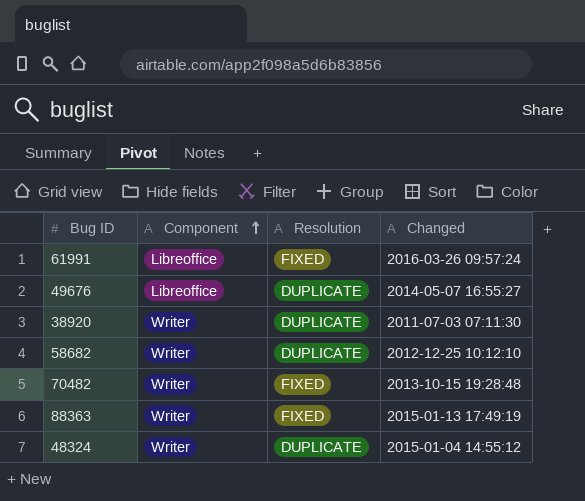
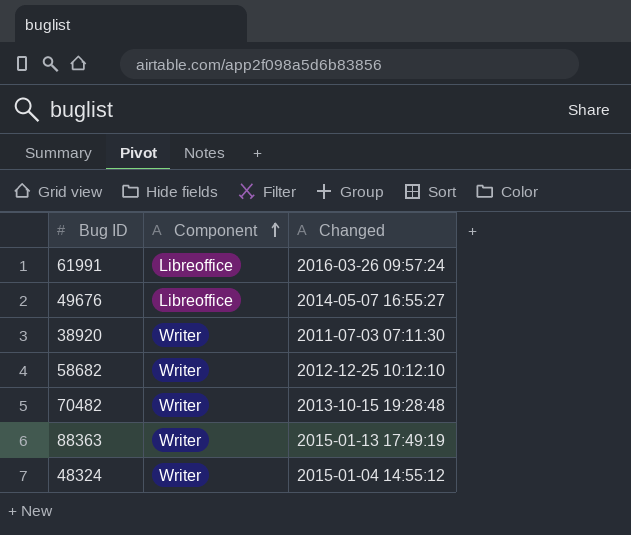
column Resolution | position: 3 -> none

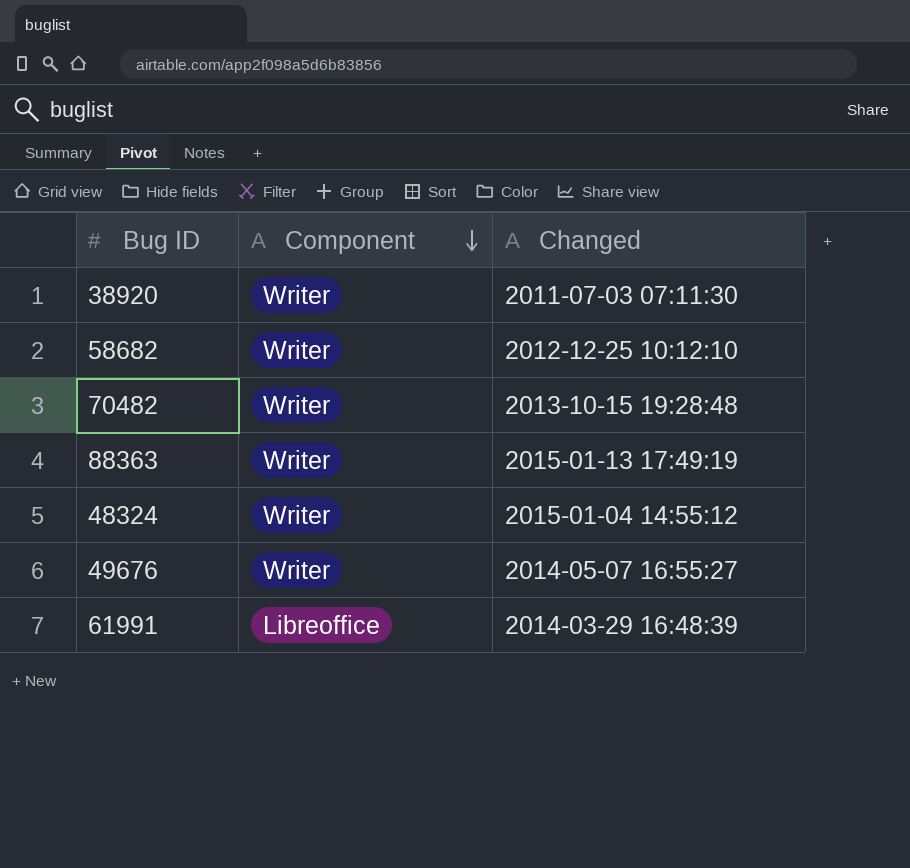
row order: Component ascending -> Component descending
49676 | Component: Libreoffice -> Writer
61991 | Changed: 2016-03-26 09:57:24 -> 2014-03-29 16:48:39

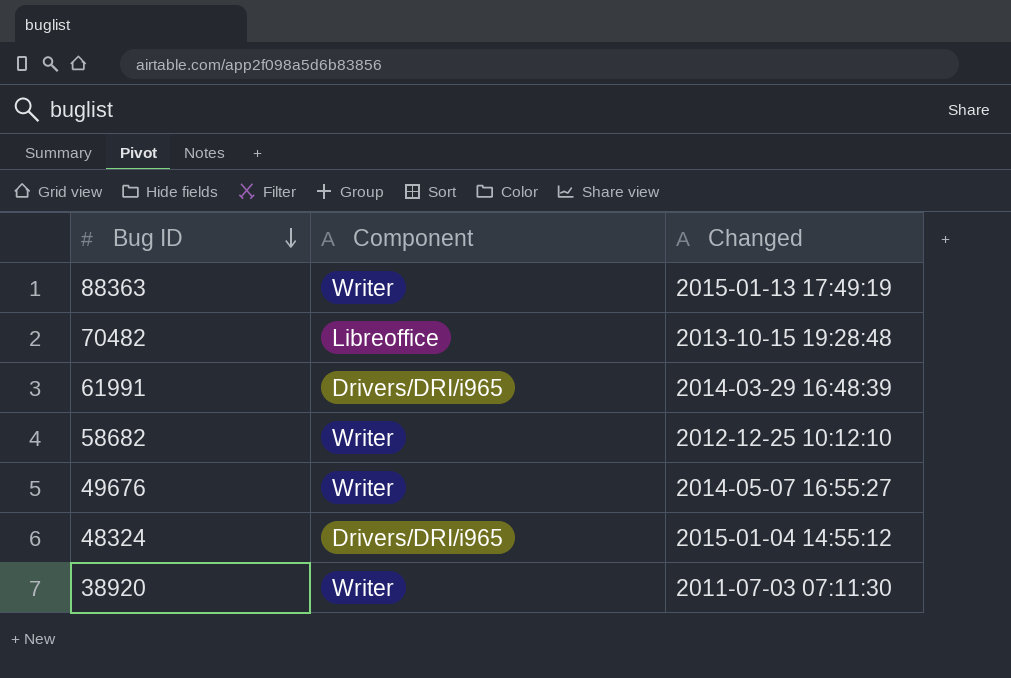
row order: Component descending -> Bug ID descending
70482 | Component: Writer -> Libreoffice
61991 | Component: Libreoffice -> Drivers/DRI/i965
48324 | Component: Writer -> Drivers/DRI/i965

